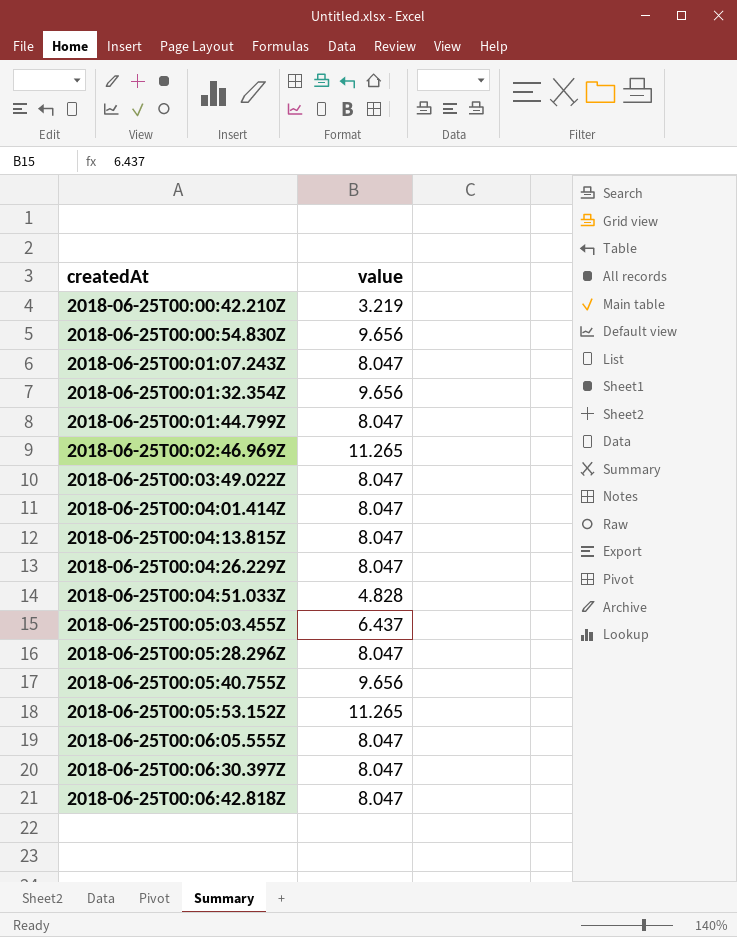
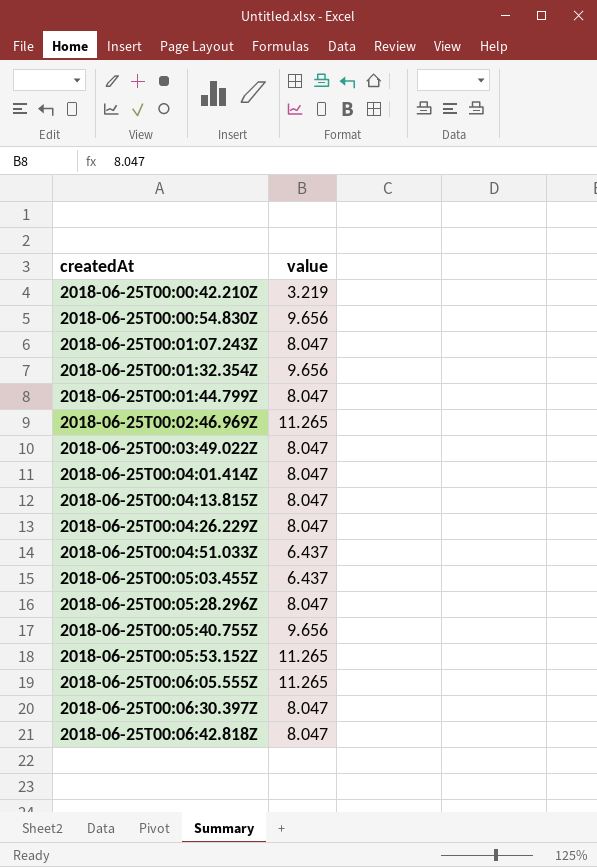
2018-06-25T00:04:51.033Z | value: 4.828 -> 6.437
2018-06-25T00:06:05.555Z | value: 8.047 -> 11.265

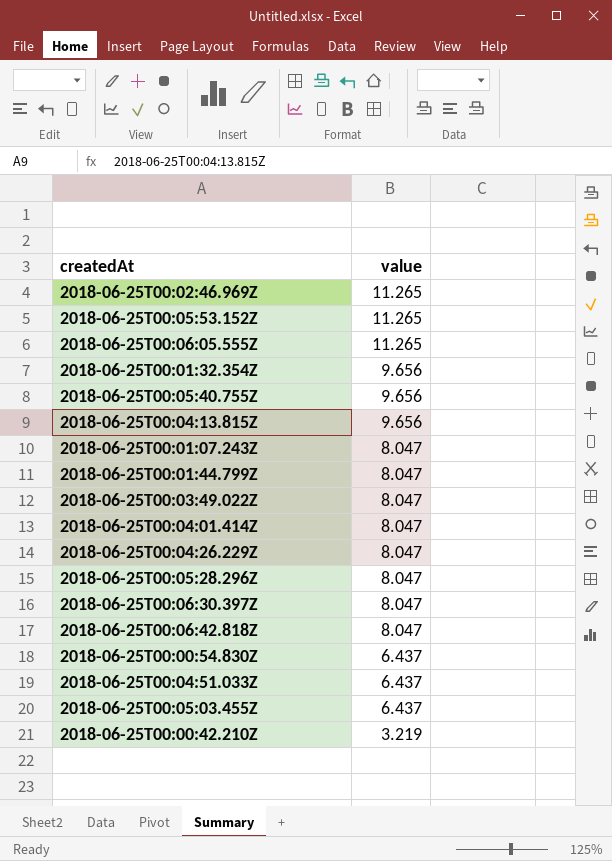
row order: createdAt ascending -> value descending
2018-06-25T00:04:13.815Z | value: 8.047 -> 9.656
2018-06-25T00:00:54.830Z | value: 9.656 -> 6.437

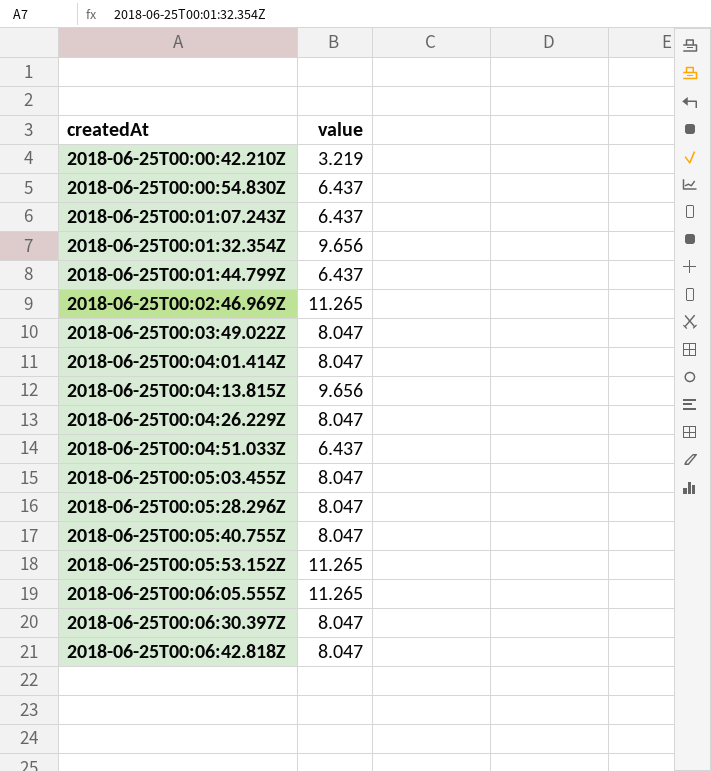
row order: value descending -> createdAt ascending
2018-06-25T00:01:07.243Z | value: 8.047 -> 6.437
2018-06-25T00:01:44.799Z | value: 8.047 -> 6.437
2018-06-25T00:05:03.455Z | value: 6.437 -> 8.047
2018-06-25T00:05:40.755Z | value: 9.656 -> 8.047

